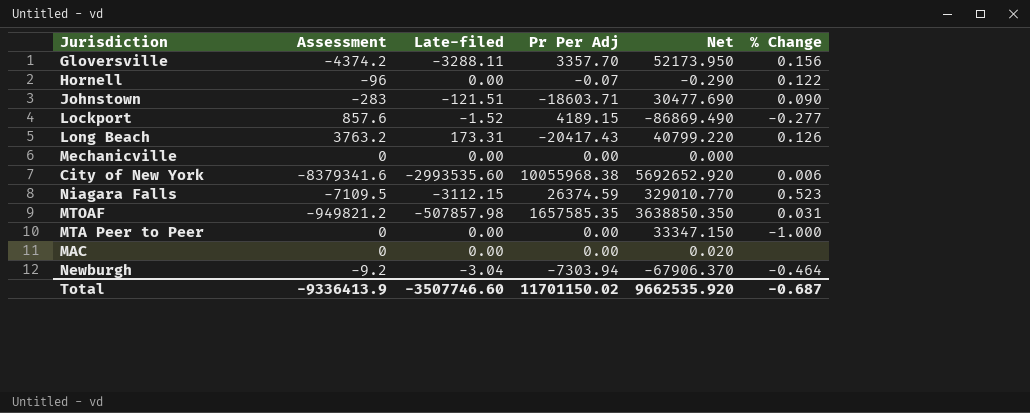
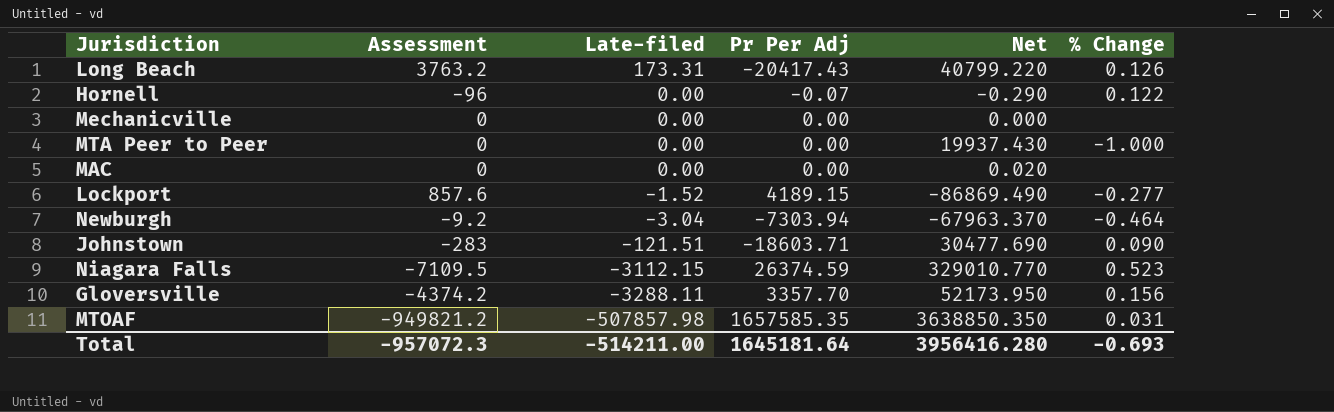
row order: none -> Late-filed descending
row City of New York: -8379341.6 | -2993535.60 | 10055968.38 | 5692652.920 | 0.006 -> none
MTA Peer to Peer | Net: 33347.150 -> 19937.430
Newburgh | Net: -67906.370 -> -67963.370
Total | Assessment: -9336413.9 -> -957072.3
Total | Late-filed: -3507746.60 -> -514211.00
Total | Pr Per Adj: 11701150.02 -> 1645181.64
Total | Net: 9662535.920 -> 3956416.280
Total | % Change: -0.687 -> -0.693

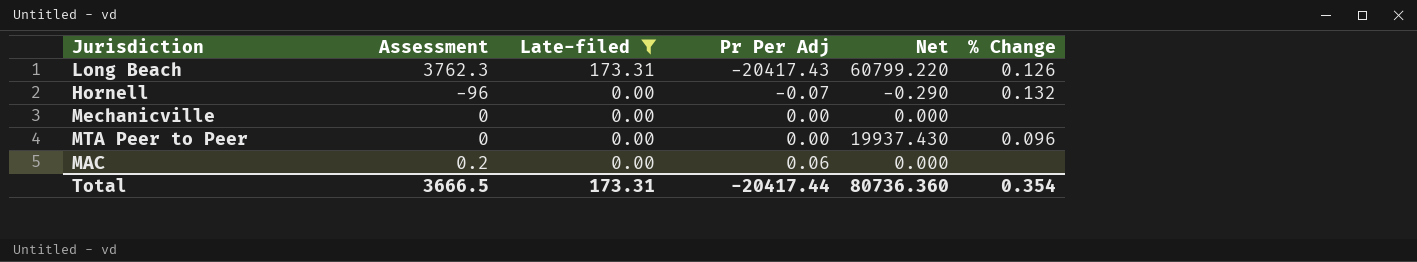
filter: none -> Late-filed >= 0.00
Long Beach | Assessment: 3763.2 -> 3762.3
Long Beach | Net: 40799.220 -> 60799.220
Hornell | % Change: 0.122 -> 0.132
MTA Peer to Peer | % Change: -1.000 -> 0.096
MAC | Assessment: 0 -> 0.2
MAC | Pr Per Adj: 0.00 -> 0.06
MAC | Net: 0.020 -> 0.000
Total | Assessment: -957072.3 -> 3666.5
Total | Late-filed: -514211.00 -> 173.31
Total | Pr Per Adj: 1645181.64 -> -20417.44
Total | Net: 3956416.280 -> 80736.360
Total | % Change: -0.693 -> 0.354

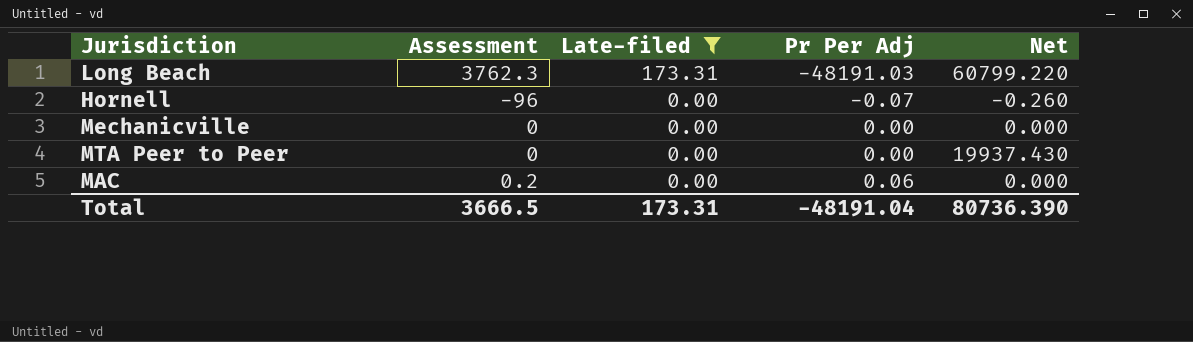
column % Change | position: 6 -> none
Long Beach | Pr Per Adj: -20417.43 -> -48191.03
Hornell | Net: -0.290 -> -0.260
Total | Pr Per Adj: -20417.44 -> -48191.04
Total | Net: 80736.360 -> 80736.390

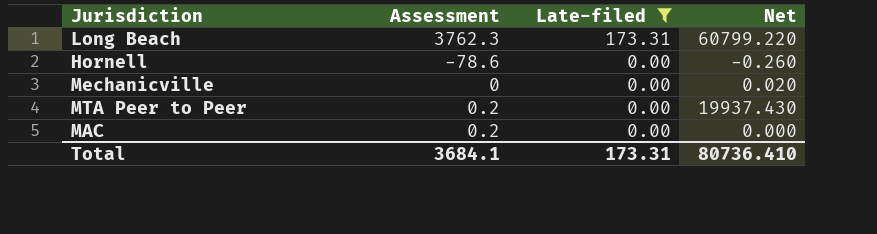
column Pr Per Adj | position: 4 -> none
Hornell | Assessment: -96 -> -78.6
Mechanicville | Net: 0.000 -> 0.020
MTA Peer to Peer | Assessment: 0 -> 0.2
Total | Assessment: 3666.5 -> 3684.1
Total | Net: 80736.390 -> 80736.410

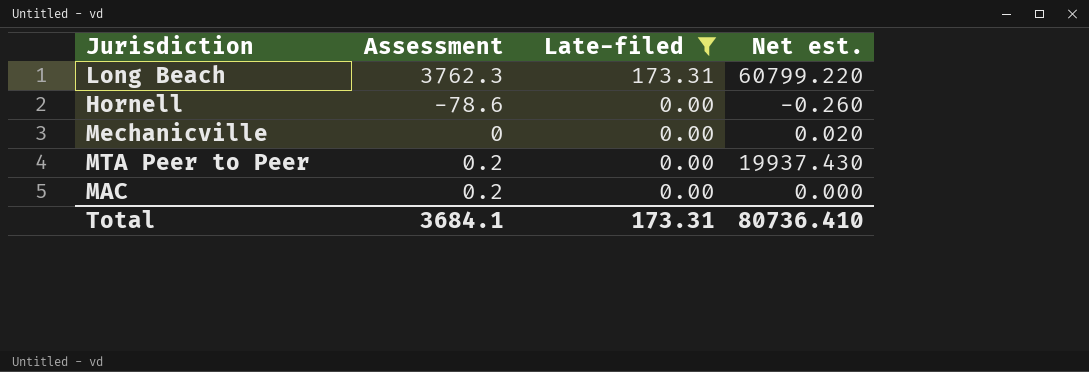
column name: Net -> Net est.

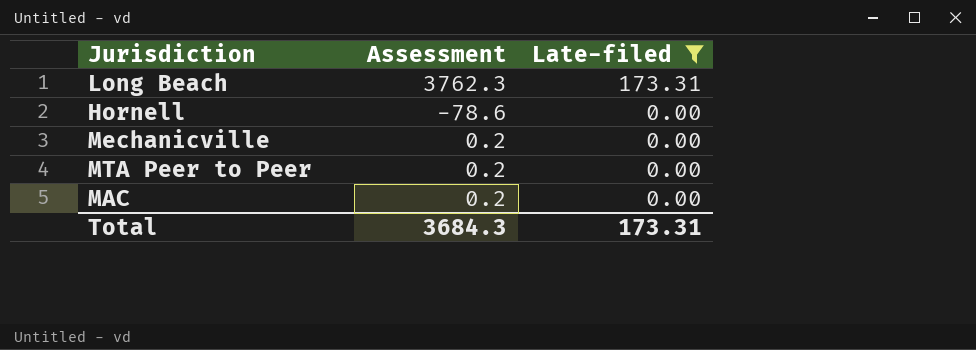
column Net est. | position: 4 -> none
Mechanicville | Assessment: 0 -> 0.2
Total | Assessment: 3684.1 -> 3684.3

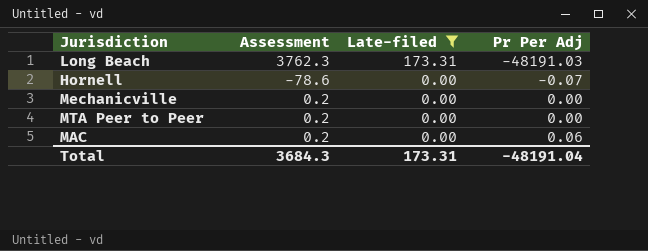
column Pr Per Adj | position: none -> 4

